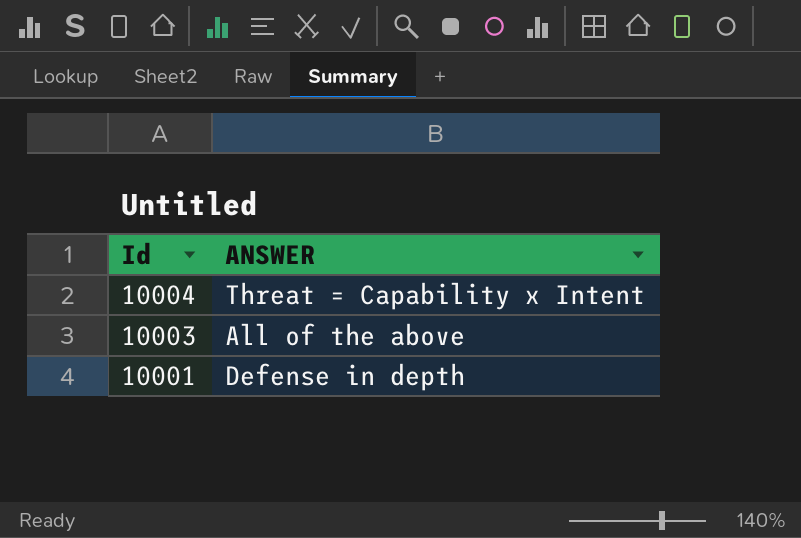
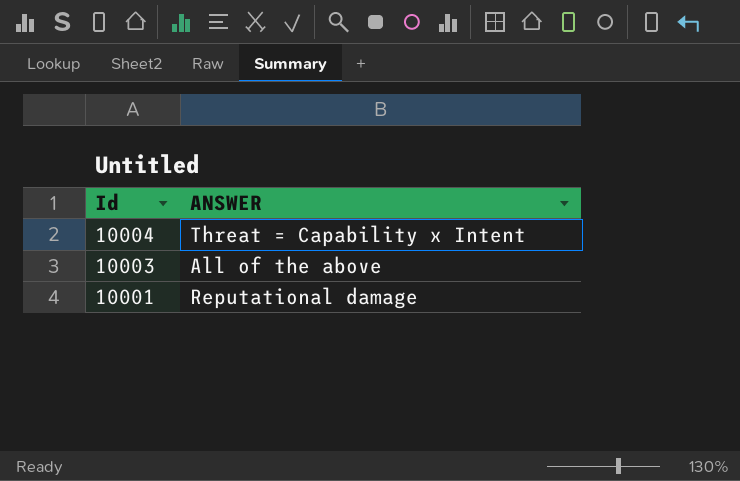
10001 | ANSWER: Defense in depth -> Reputational damage

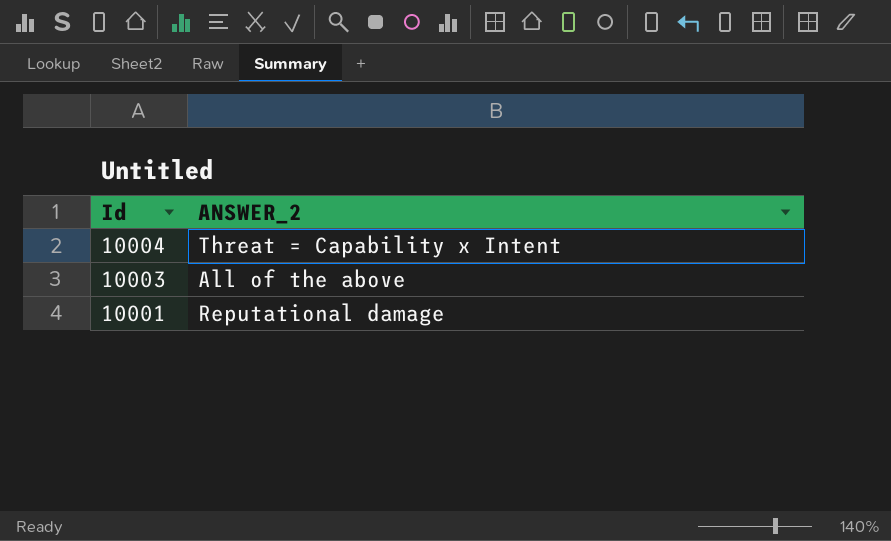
column name: ANSWER -> ANSWER_2

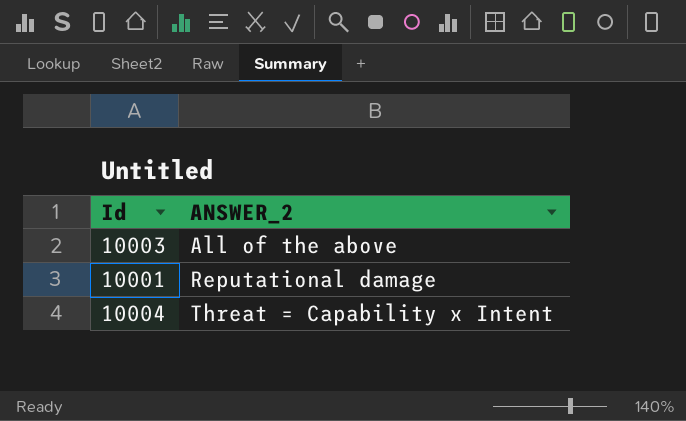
row order: Id descending -> ANSWER_2 ascending

